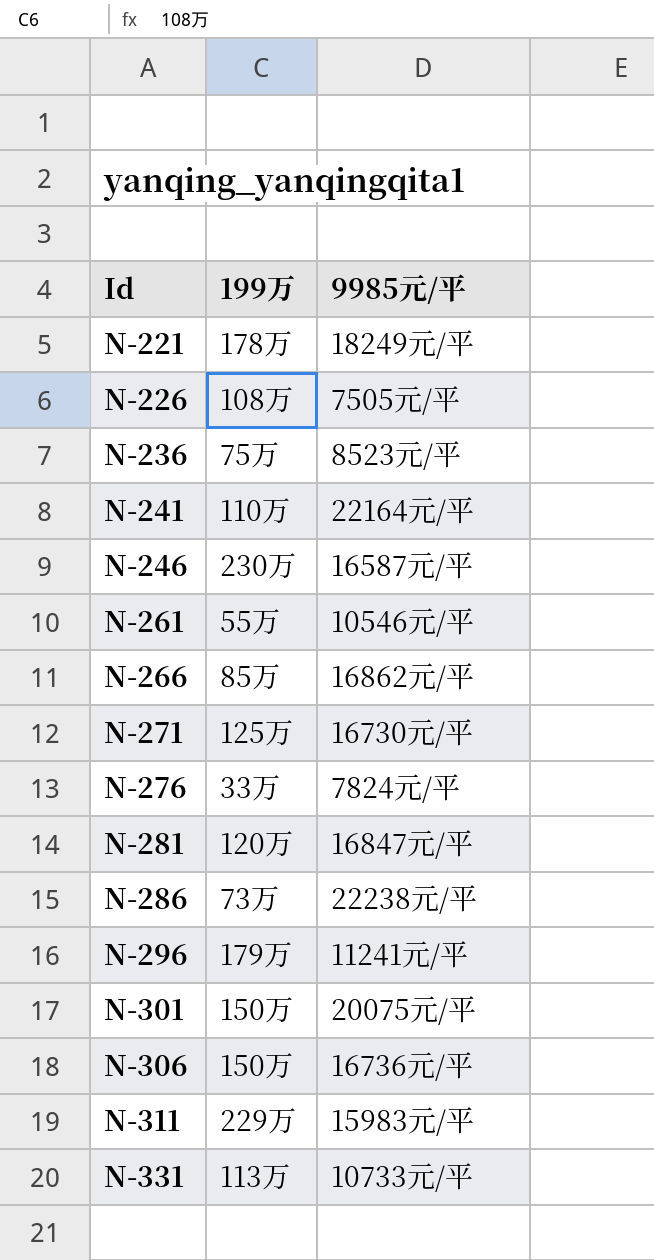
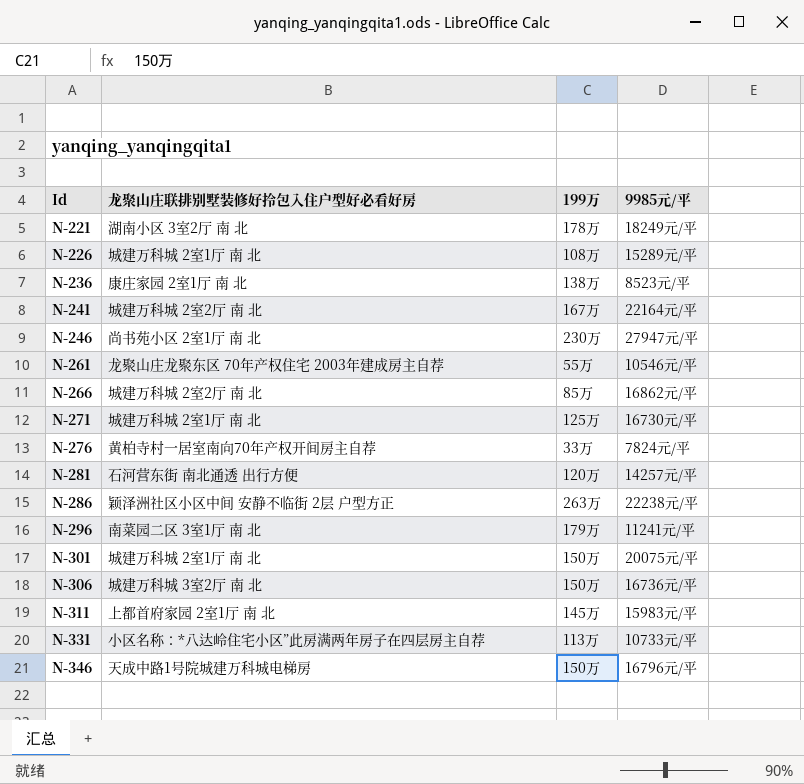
column 龙聚山庄联排别墅装修好拎包入住户型好必看好房 | position: none -> 2
N-226 | 9985元/平: 7505元/平 -> 15289元/平
N-236 | 199万: 75万 -> 138万
N-241 | 199万: 110万 -> 167万
N-246 | 9985元/平: 16587元/平 -> 27947元/平
N-281 | 9985元/平: 16847元/平 -> 14257元/平
N-286 | 199万: 73万 -> 263万
N-311 | 199万: 229万 -> 145万
row N-346: none -> 天成中路1号院城建万科城电梯房 | 150万 | 16796元/平

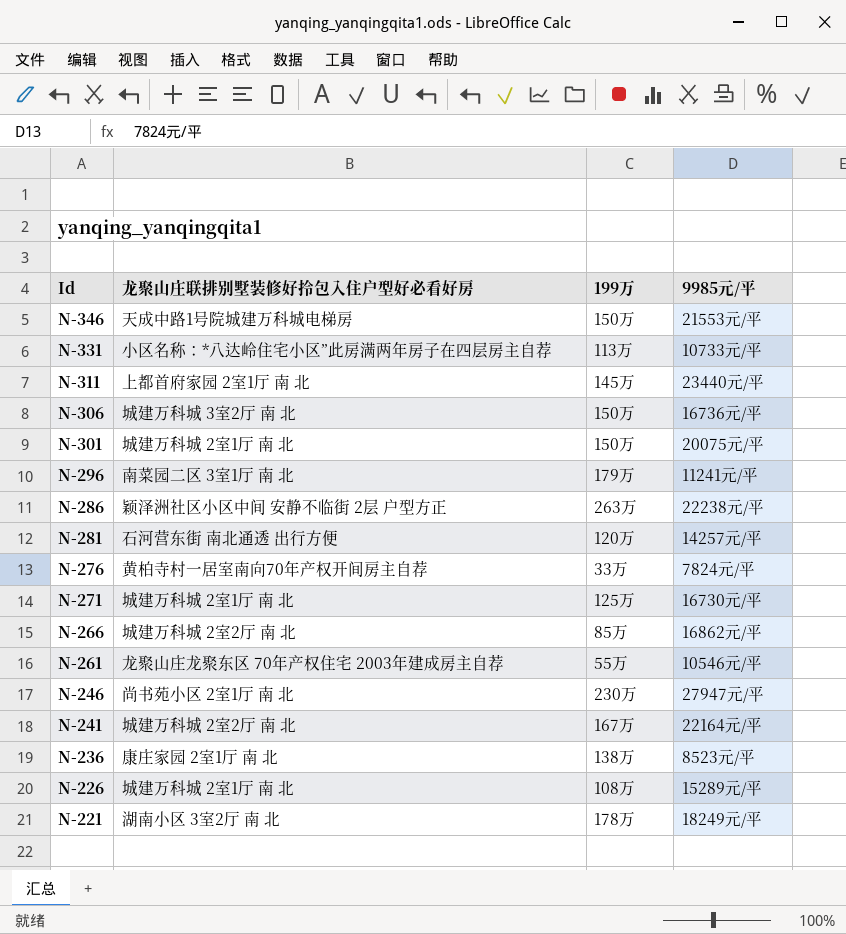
row order: Id ascending -> Id descending
N-346 | 9985元/平: 16796元/平 -> 21553元/平
N-311 | 9985元/平: 15983元/平 -> 23440元/平

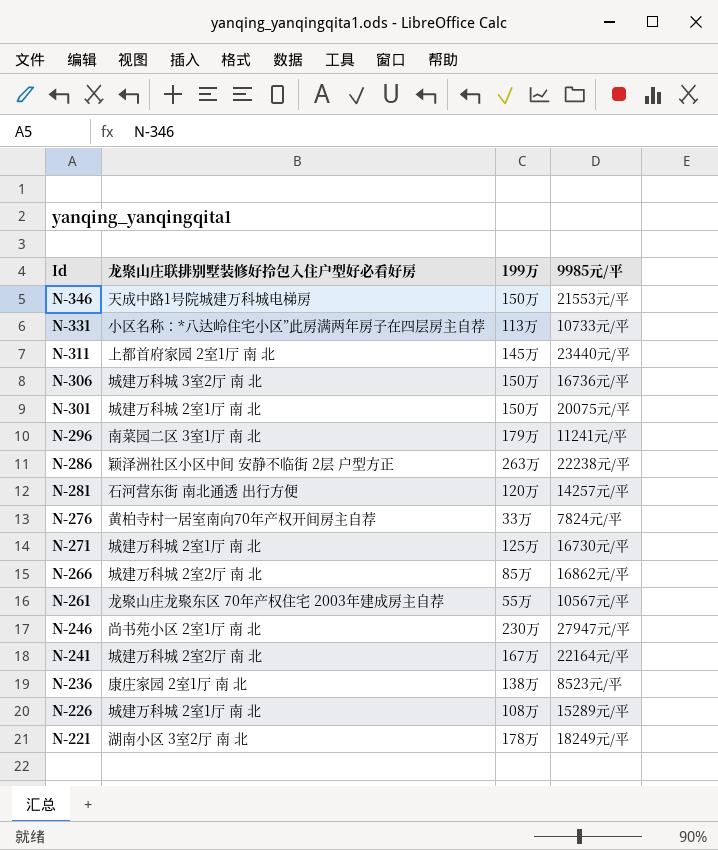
N-261 | 9985元/平: 10546元/平 -> 10567元/平

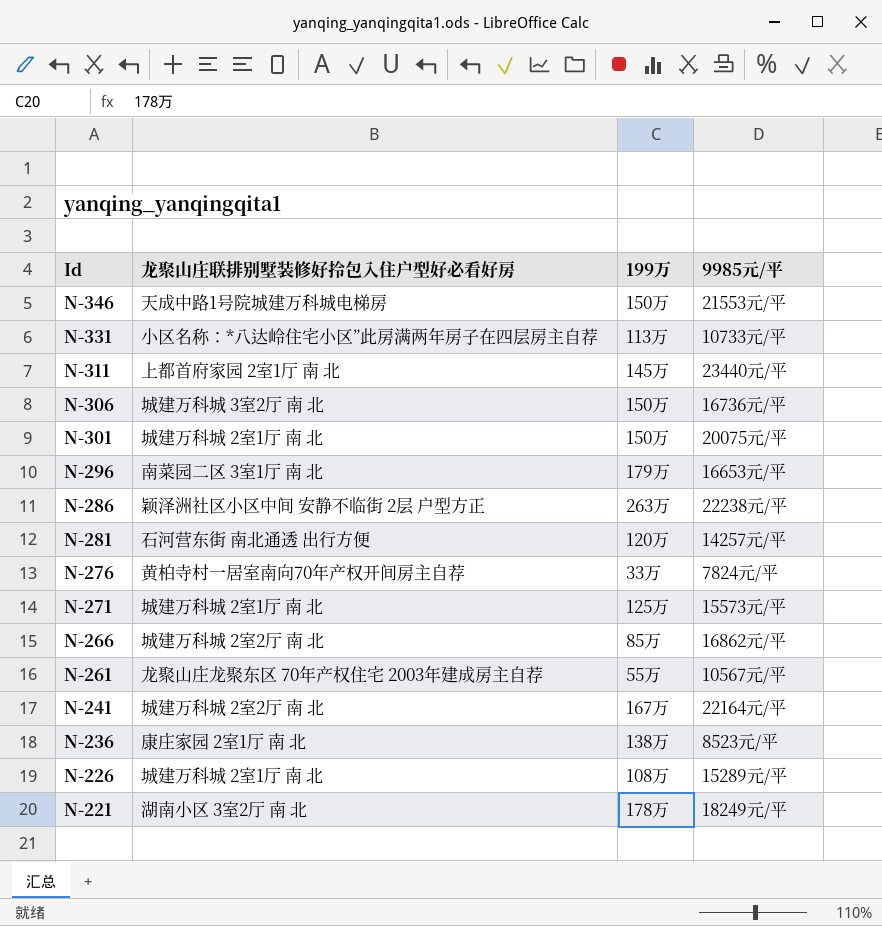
row N-246: 尚书苑小区 2室1厅 南 北 | 230万 | 27947元/平 -> none
N-296 | 9985元/平: 11241元/平 -> 16653元/平
N-271 | 9985元/平: 16730元/平 -> 15573元/平

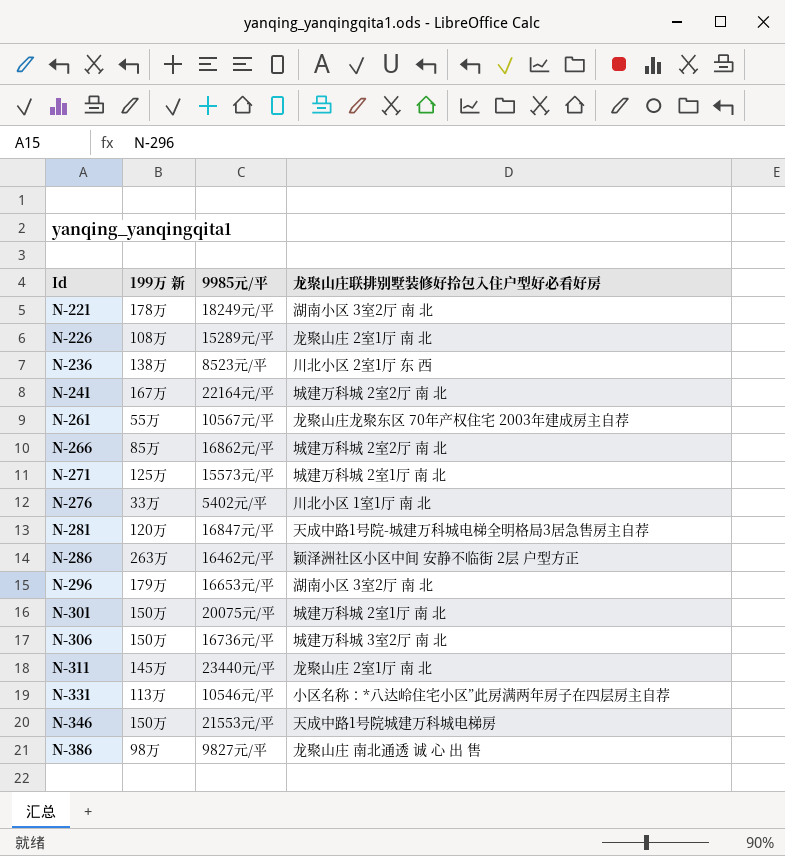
row order: Id descending -> Id ascending
column name: 199万 -> 199万 新
column 龙聚山庄联排别墅装修好拎包入住户型好必看好房 | position: 2 -> 4
N-226 | 龙聚山庄联排别墅装修好拎包入住户型好必看好房: 城建万科城 2室1厅 南 北 -> 龙聚山庄 2室1厅 南 北
N-236 | 龙聚山庄联排别墅装修好拎包入住户型好必看好房: 康庄家园 2室1厅 南 北 -> 川北小区 2室1厅 东 西
N-276 | 9985元/平: 7824元/平 -> 5402元/平
N-276 | 龙聚山庄联排别墅装修好拎包入住户型好必看好房: 黄柏寺村一居室南向70年产权开间房主自荐 -> 川北小区 1室1厅 南 北
N-281 | 9985元/平: 14257元/平 -> 16847元/平
N-281 | 龙聚山庄联排别墅装修好拎包入住户型好必看好房: 石河营东街 南北通透 出行方便 -> 天成中路1号院-城建万科城电梯全明格局3居急售房主自荐
N-286 | 9985元/平: 22238元/平 -> 16462元/平
N-296 | 龙聚山庄联排别墅装修好拎包入住户型好必看好房: 南菜园二区 3室1厅 南 北 -> 湖南小区 3室2厅 南 北
N-311 | 龙聚山庄联排别墅装修好拎包入住户型好必看好房: 上都首府家园 2室1厅 南 北 -> 龙聚山庄 2室1厅 南 北
N-331 | 9985元/平: 10733元/平 -> 10546元/平
row N-386: none -> 98万 | 9827元/平 | 龙聚山庄 南北通透 诚 心 出 售

